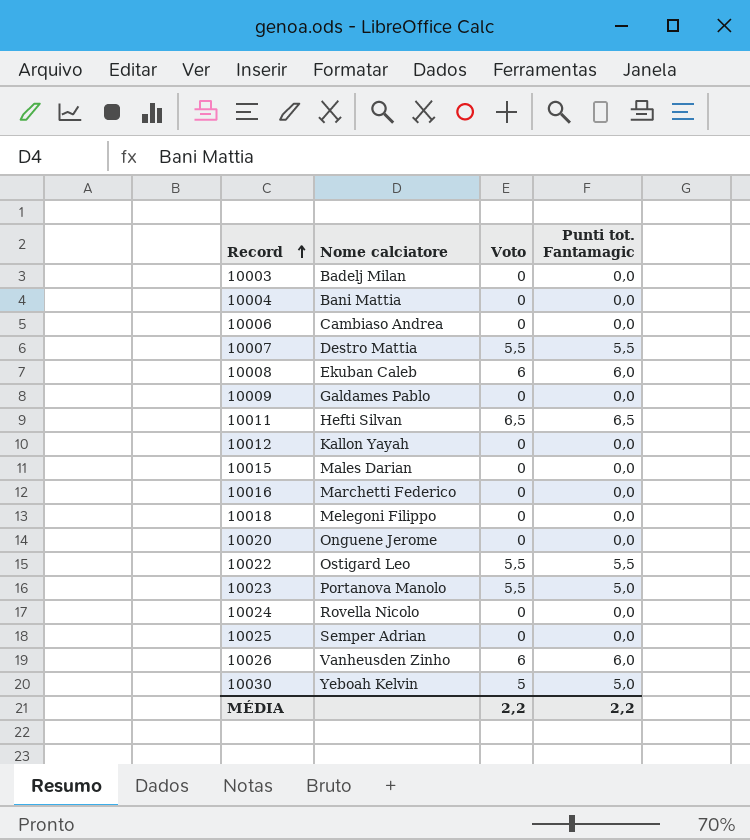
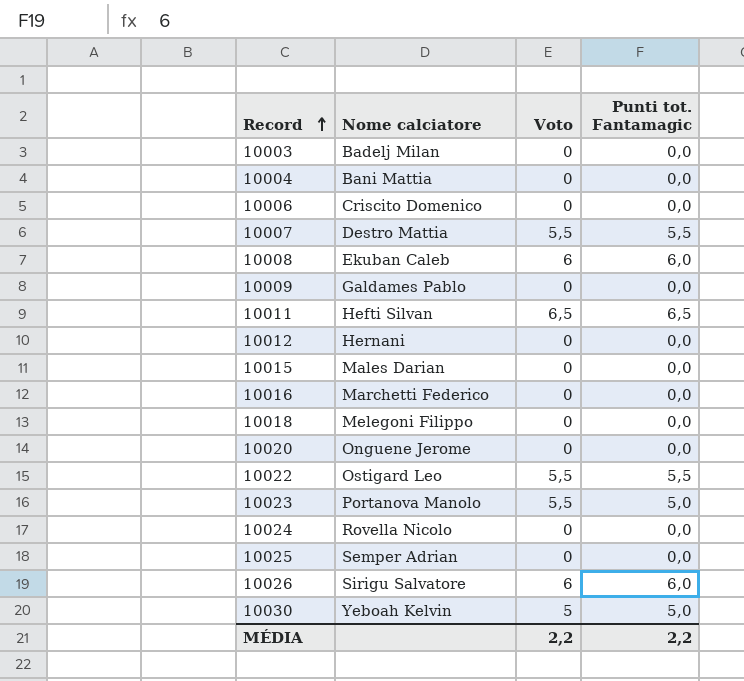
10006 | Nome calciatore: Cambiaso Andrea -> Criscito Domenico
10012 | Nome calciatore: Kallon Yayah -> Hernani
10026 | Nome calciatore: Vanheusden Zinho -> Sirigu Salvatore

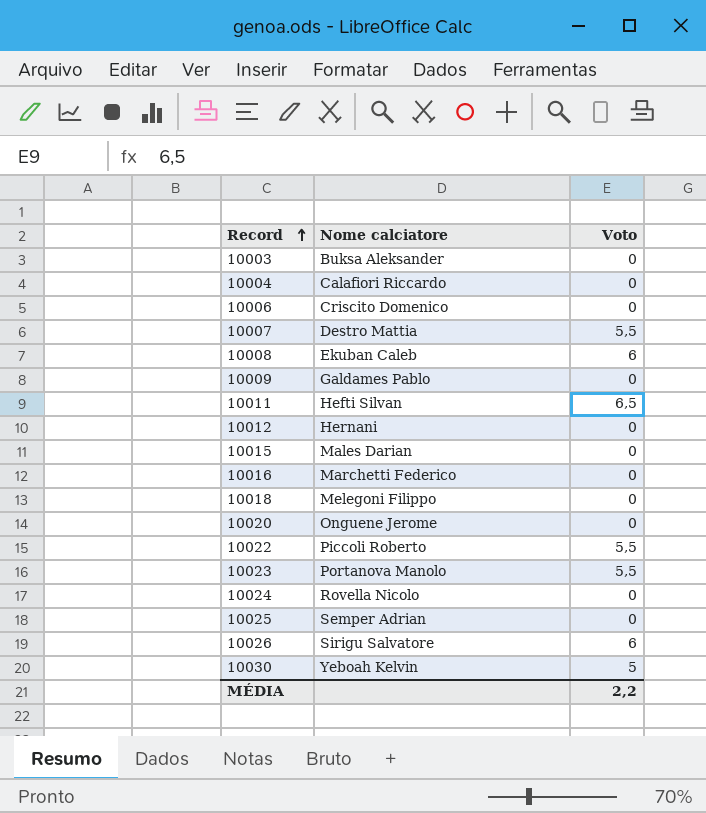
column Punti tot. Fantamagic | position: 4 -> none
10003 | Nome calciatore: Badelj Milan -> Buksa Aleksander
10004 | Nome calciatore: Bani Mattia -> Calafiori Riccardo
10022 | Nome calciatore: Ostigard Leo -> Piccoli Roberto

